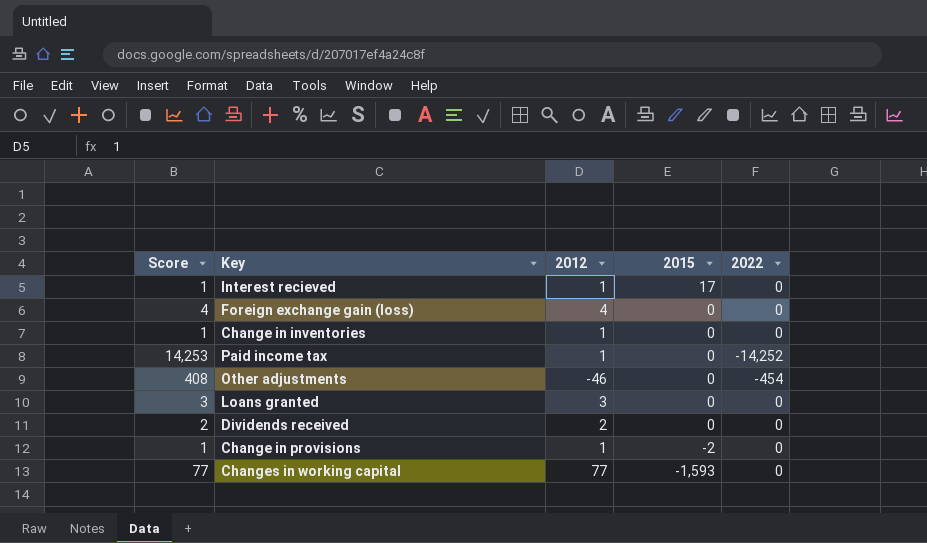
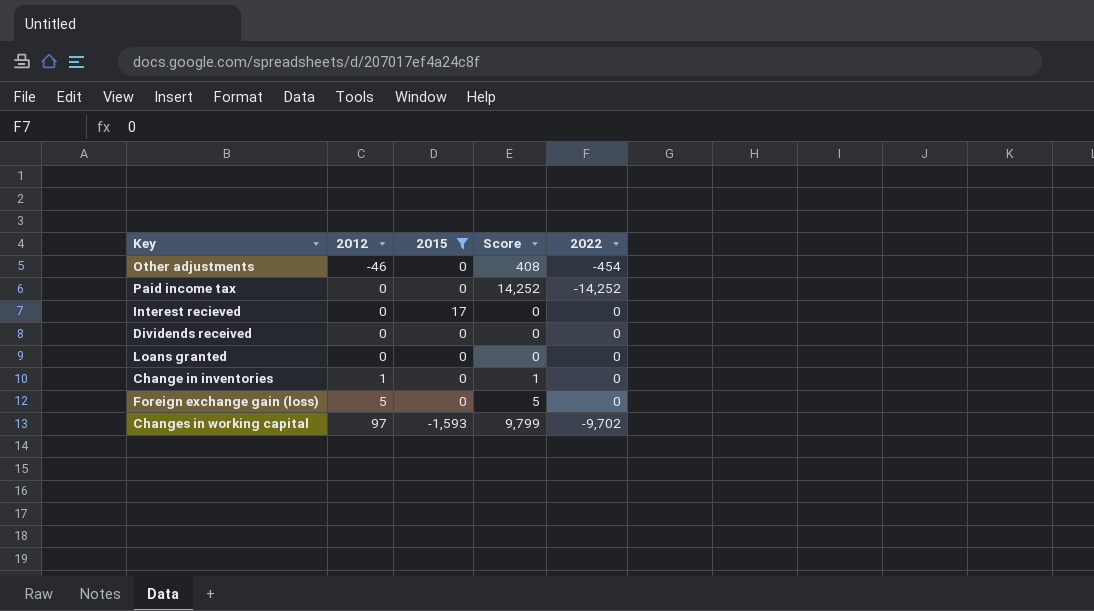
filter: none -> 2015 != -2
row order: 2015 descending -> 2012 ascending
column Score | position: 1 -> 4
Paid income tax | 2012: 1 -> 0
Paid income tax | Score: 14,253 -> 14,252
Interest recieved | 2012: 1 -> 0
Interest recieved | Score: 1 -> 0
Dividends received | 2012: 2 -> 0
Dividends received | Score: 2 -> 0
Loans granted | 2012: 3 -> 0
Loans granted | Score: 3 -> 0
Foreign exchange gain (loss) | 2012: 4 -> 5
Foreign exchange gain (loss) | Score: 4 -> 5
Changes in working capital | 2012: 77 -> 97
Changes in working capital | Score: 77 -> 9,799
Changes in working capital | 2022: 0 -> -9,702

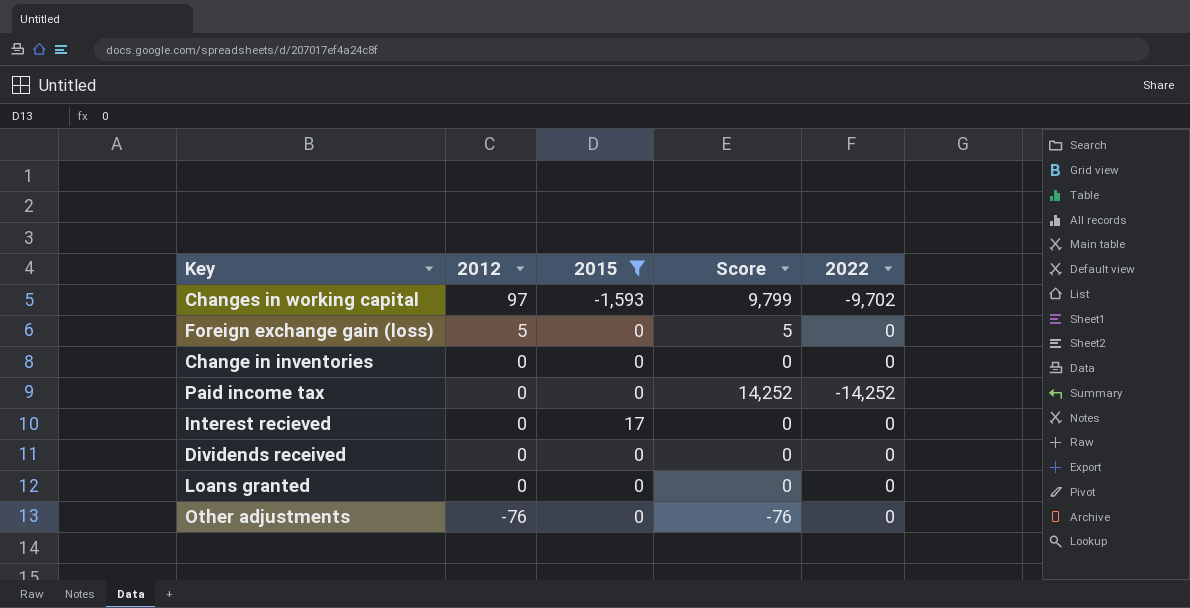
row order: 2012 ascending -> 2012 descending
Change in inventories | 2012: 1 -> 0
Change in inventories | Score: 1 -> 0
Other adjustments | 2012: -46 -> -76
Other adjustments | Score: 408 -> -76
Other adjustments | 2022: -454 -> 0

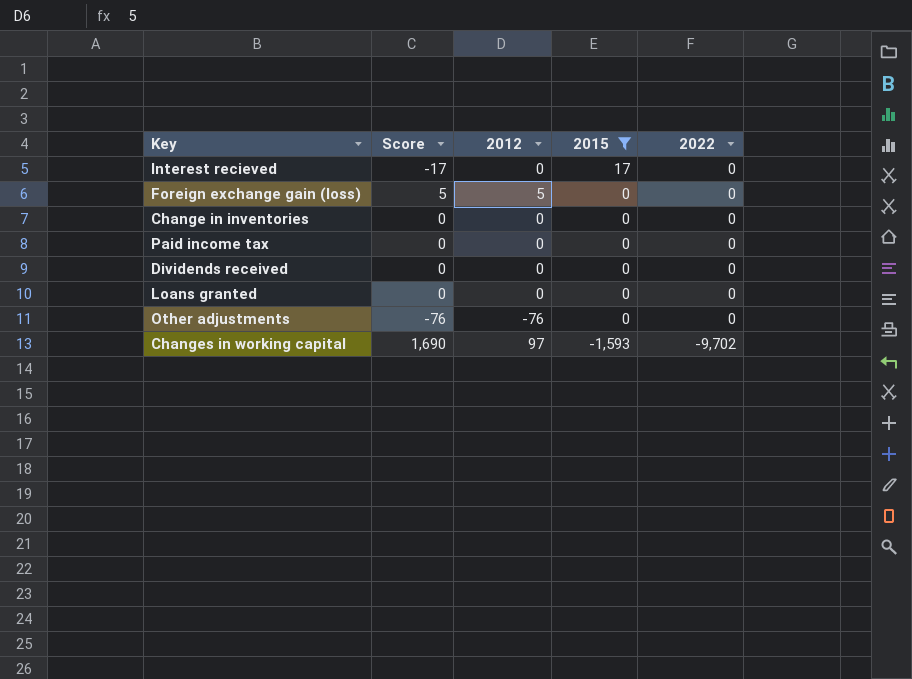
row order: 2012 descending -> 2015 descending
column Score | formula: [2012] - [2022] -> [2012] - [2015]
column Score | position: 4 -> 2
Paid income tax | 2022: -14,252 -> 0

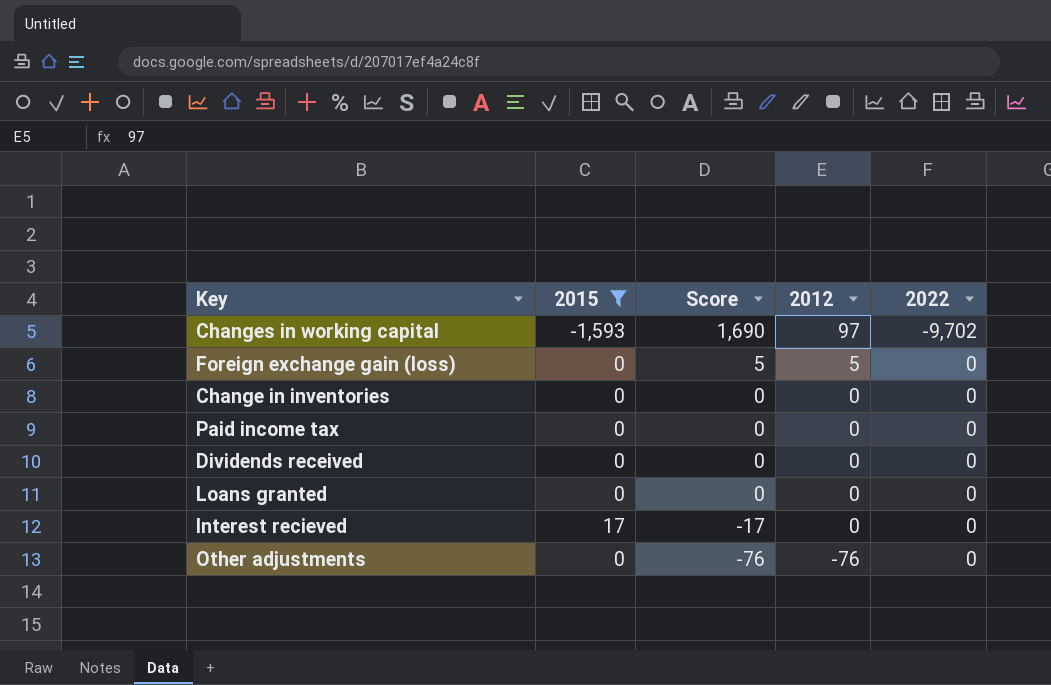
row order: 2015 descending -> Score descending
column 2015 | position: 4 -> 2

